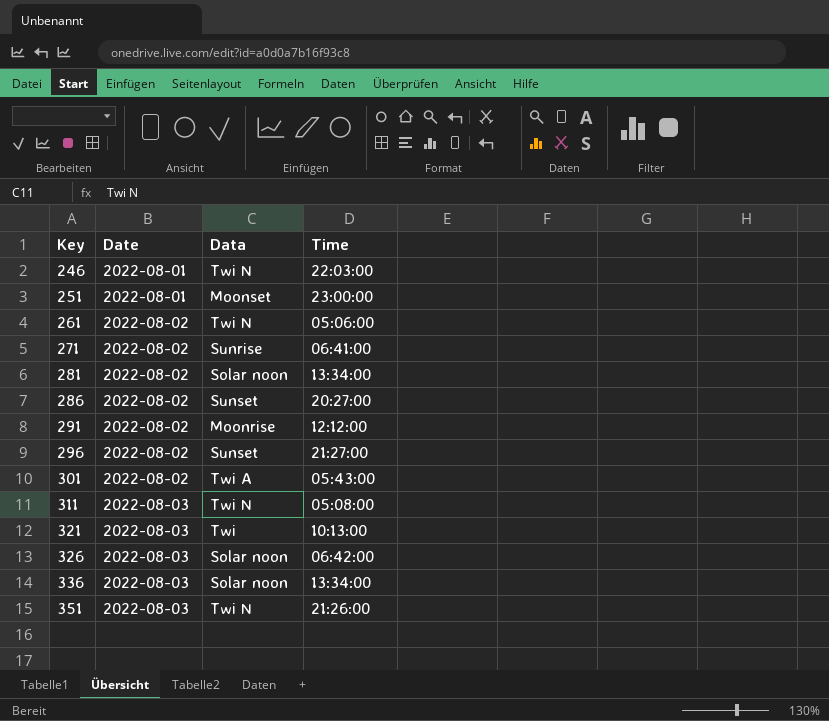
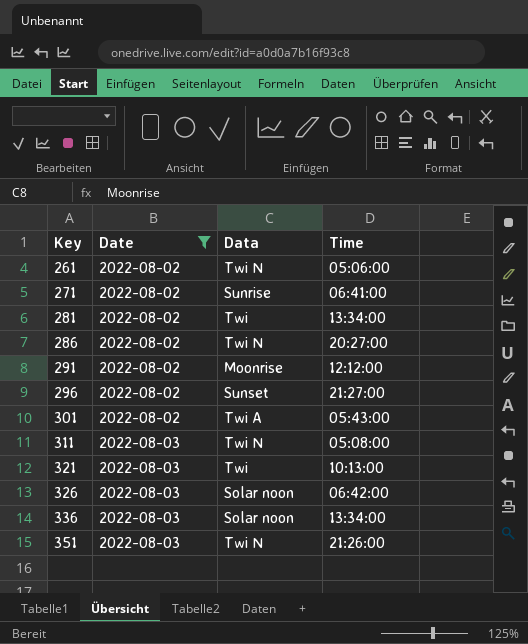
filter: none -> Date != 2022-08-01
281 | Data: Solar noon -> Twi
286 | Data: Sunset -> Twi N

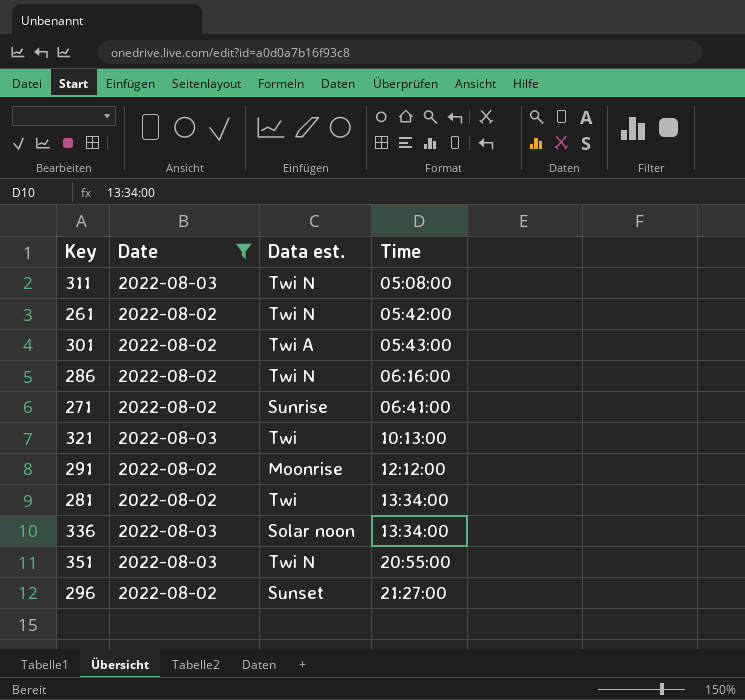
row order: Key ascending -> Time ascending
column name: Data -> Data est.
row 326: 2022-08-03 | Solar noon | 06:42:00 -> none
261 | Time: 05:06:00 -> 05:42:00
286 | Time: 20:27:00 -> 06:16:00
351 | Time: 21:26:00 -> 20:55:00

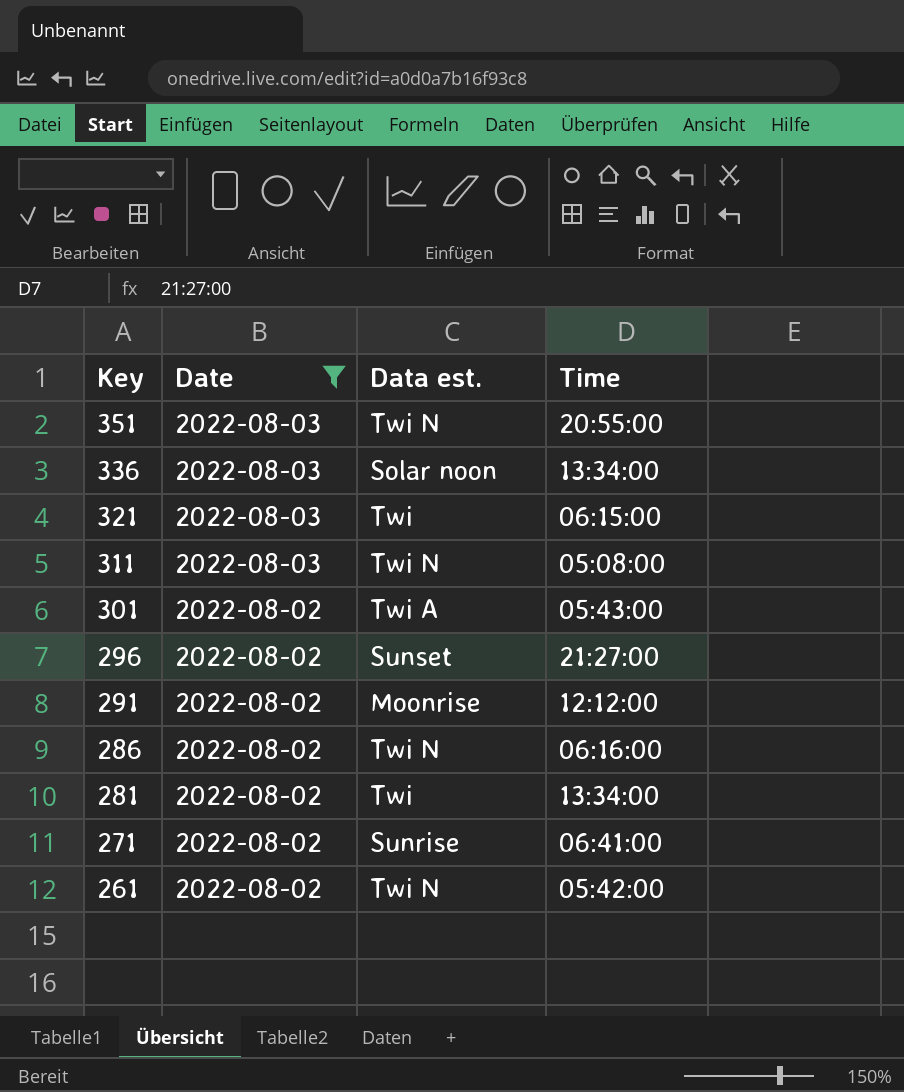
row order: Time ascending -> Key descending
321 | Time: 10:13:00 -> 06:15:00

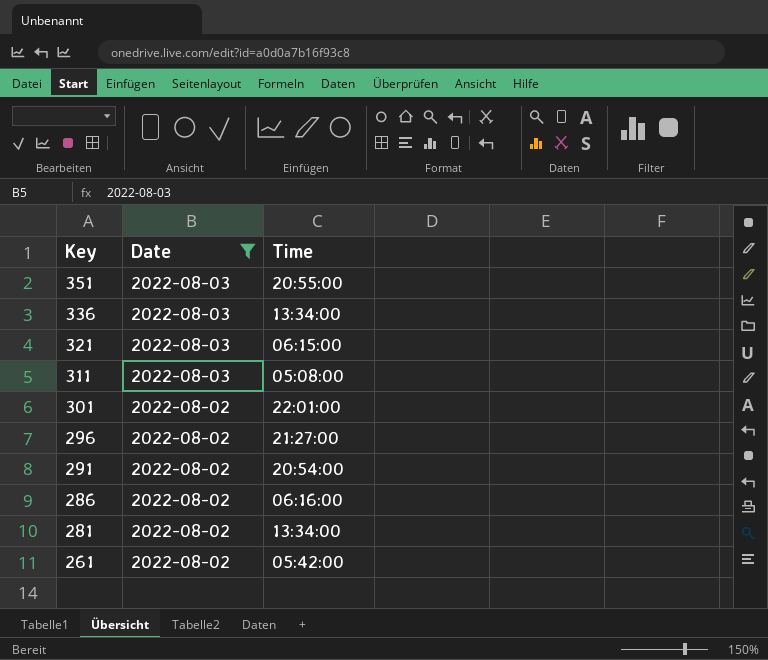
column Data est. | position: 3 -> none
row 271: 2022-08-02 | Sunrise | 06:41:00 -> none
301 | Time: 05:43:00 -> 22:01:00
291 | Time: 12:12:00 -> 20:54:00

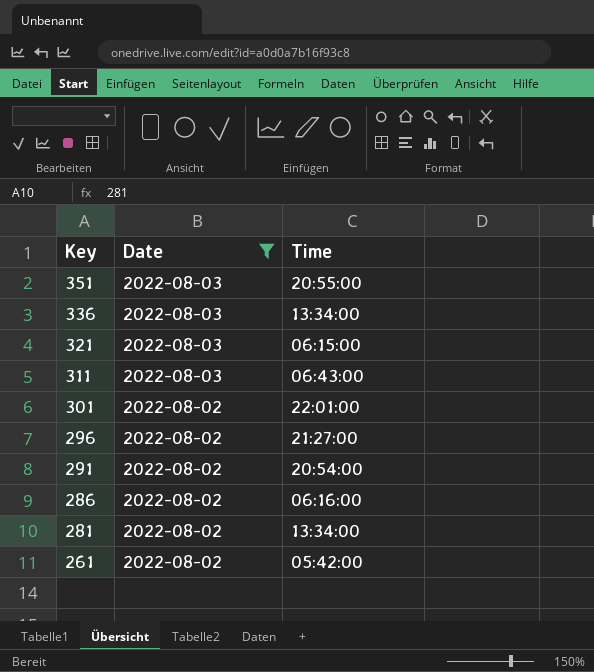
311 | Time: 05:08:00 -> 06:43:00

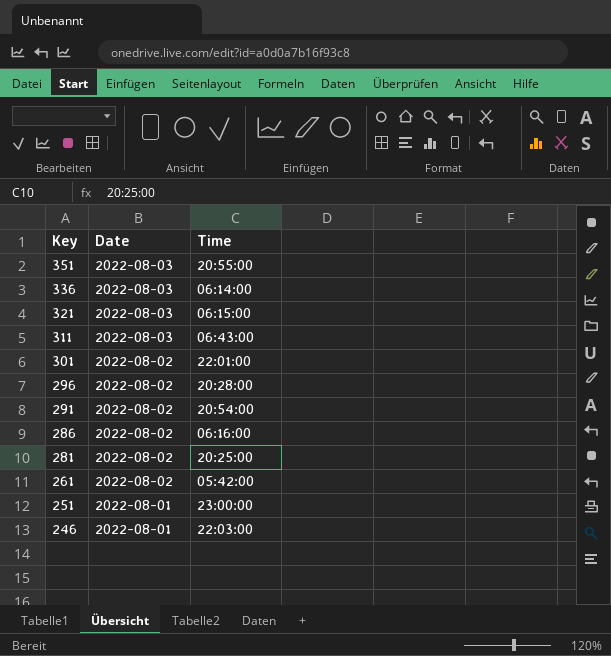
filter: Date != 2022-08-01 -> none
336 | Time: 13:34:00 -> 06:14:00
296 | Time: 21:27:00 -> 20:28:00
281 | Time: 13:34:00 -> 20:25:00

